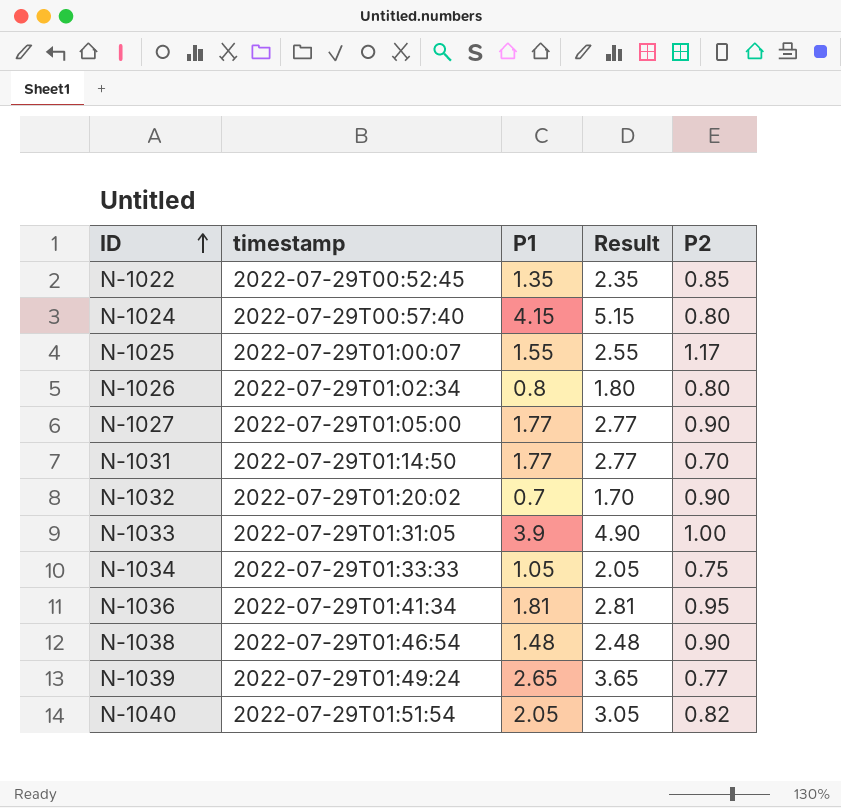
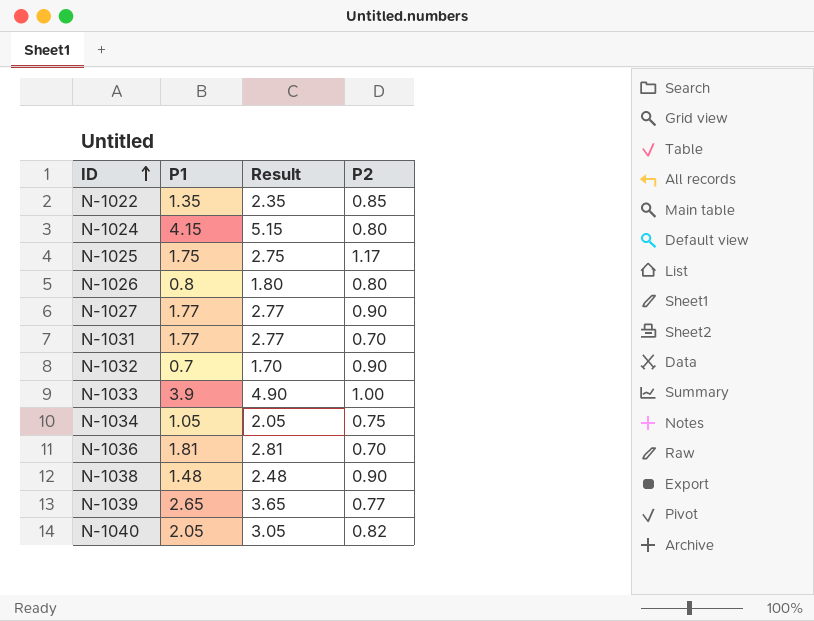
column timestamp | position: 2 -> none
N-1025 | P1: 1.55 -> 1.75
N-1025 | Result: 2.55 -> 2.75
N-1036 | P2: 0.95 -> 0.70

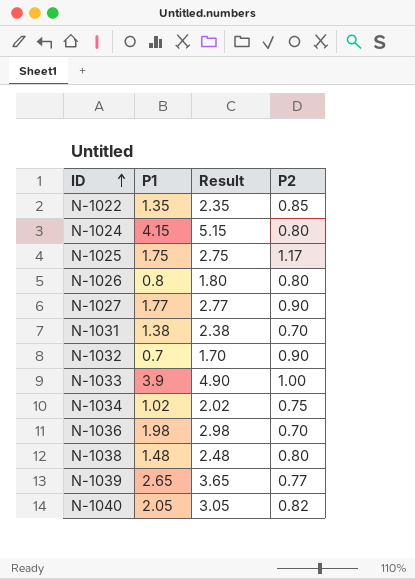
N-1031 | P1: 1.77 -> 1.38
N-1031 | Result: 2.77 -> 2.38
N-1034 | P1: 1.05 -> 1.02
N-1034 | Result: 2.05 -> 2.02
N-1036 | P1: 1.81 -> 1.98
N-1036 | Result: 2.81 -> 2.98
N-1038 | P2: 0.90 -> 0.80

